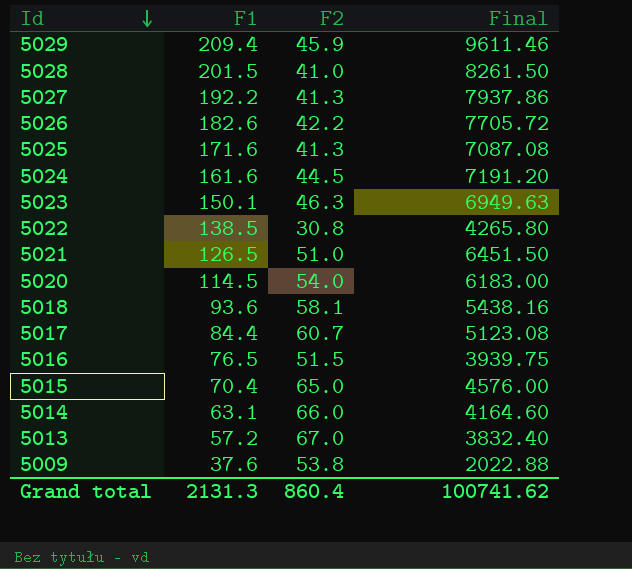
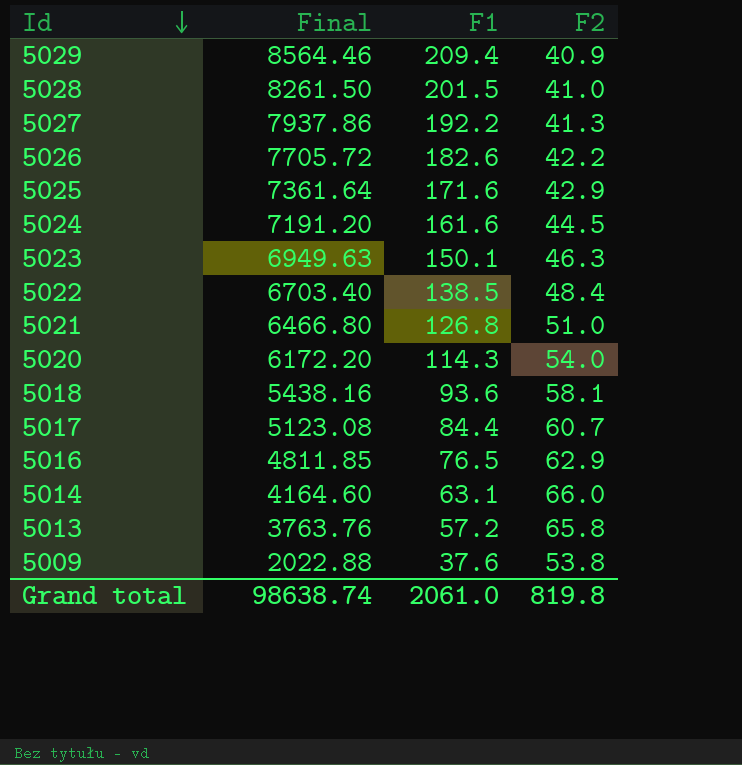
column Final | position: 4 -> 2
row 5015: 70.4 | 65.0 | 4576.00 -> none
5029 | Final: 9611.46 -> 8564.46
5029 | F2: 45.9 -> 40.9
5025 | Final: 7087.08 -> 7361.64
5025 | F2: 41.3 -> 42.9
5022 | Final: 4265.80 -> 6703.40
5022 | F2: 30.8 -> 48.4
5021 | Final: 6451.50 -> 6466.80
5021 | F1: 126.5 -> 126.8
5020 | Final: 6183.00 -> 6172.20
5020 | F1: 114.5 -> 114.3
5016 | Final: 3939.75 -> 4811.85
5016 | F2: 51.5 -> 62.9
5013 | Final: 3832.40 -> 3763.76
5013 | F2: 67.0 -> 65.8
Grand total | Final: 100741.62 -> 98638.74
Grand total | F1: 2131.3 -> 2061.0
Grand total | F2: 860.4 -> 819.8

